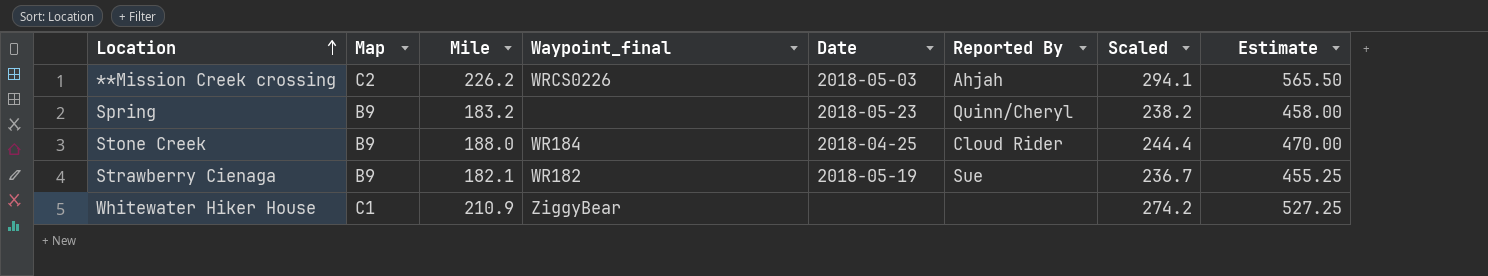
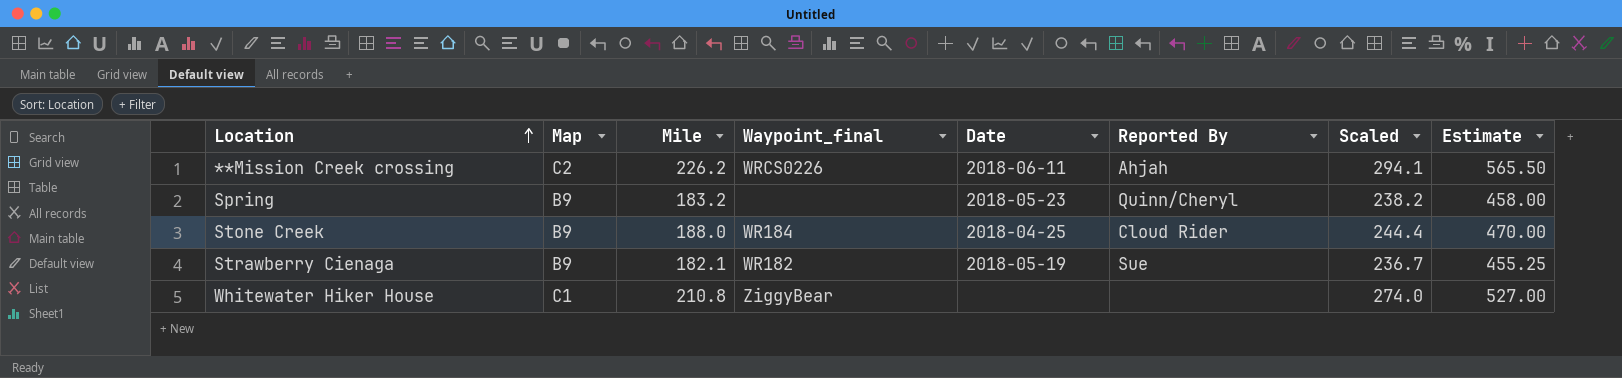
**Mission Creek crossing | Date: 2018-05-03 -> 2018-06-11
Whitewater Hiker House | Mile: 210.9 -> 210.8
Whitewater Hiker House | Scaled: 274.2 -> 274.0
Whitewater Hiker House | Estimate: 527.25 -> 527.00

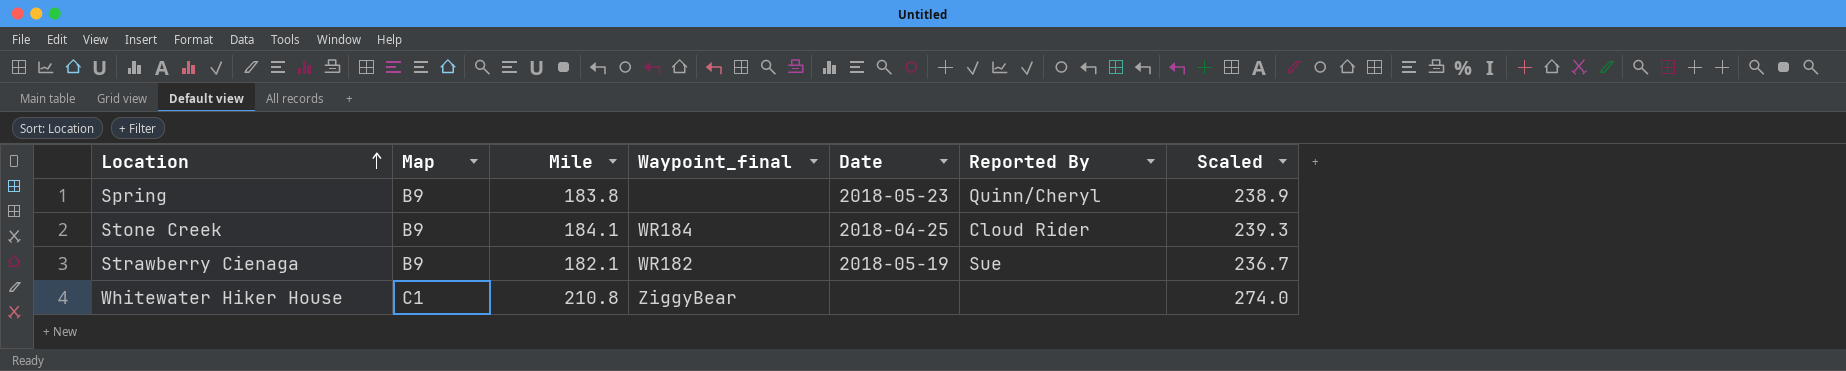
column Estimate | formula: [Mile] * 2.5 -> none
row **Mission Creek crossing: C2 | 226.2 | WRCS0226 | 2018-06-11 | Ahjah | 294.1 | 565.50 -> none
Spring | Mile: 183.2 -> 183.8
Spring | Scaled: 238.2 -> 238.9
Stone Creek | Mile: 188.0 -> 184.1
Stone Creek | Scaled: 244.4 -> 239.3

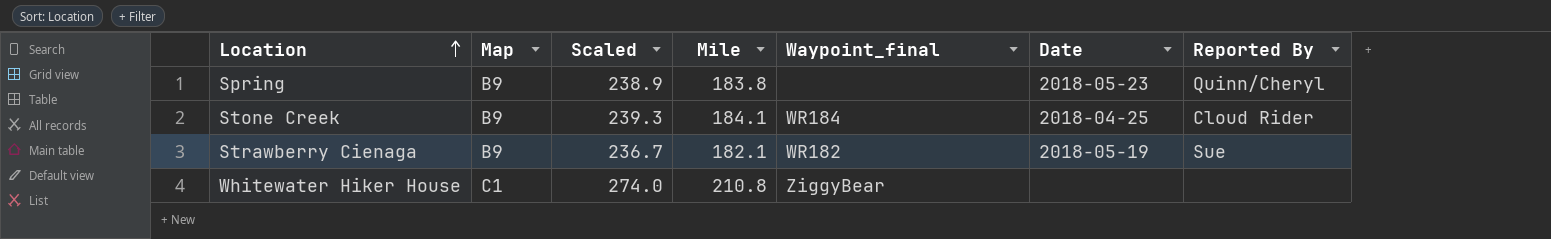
column Scaled | position: 7 -> 3

